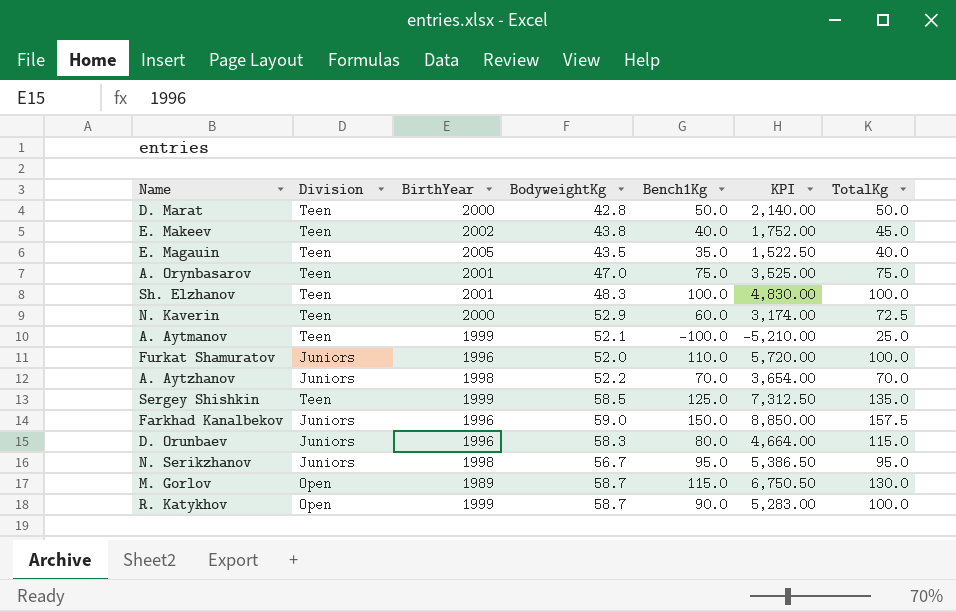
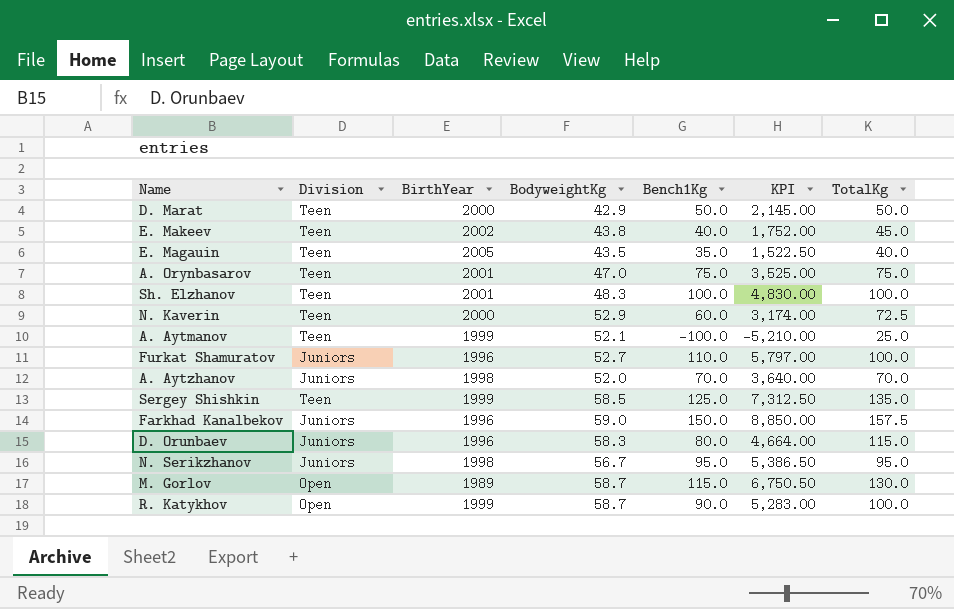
D. Marat | BodyweightKg: 42.8 -> 42.9
D. Marat | KPI: 2,140.00 -> 2,145.00
Furkat Shamuratov | BodyweightKg: 52.0 -> 52.7
Furkat Shamuratov | KPI: 5,720.00 -> 5,797.00
A. Aytzhanov | BodyweightKg: 52.2 -> 52.0
A. Aytzhanov | KPI: 3,654.00 -> 3,640.00

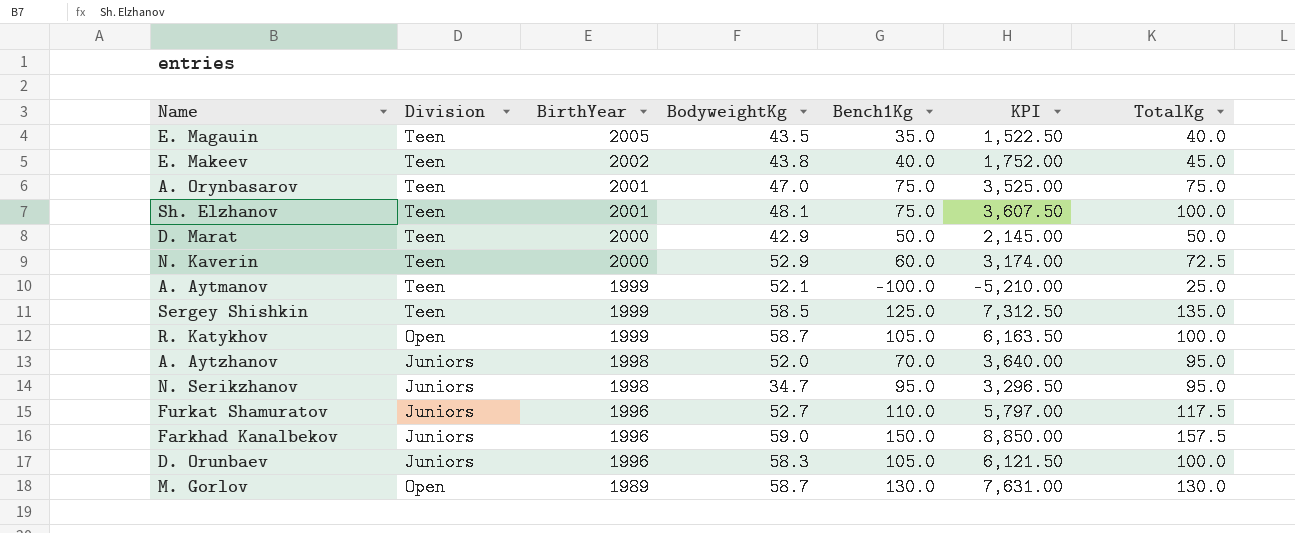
row order: none -> BirthYear descending
Sh. Elzhanov | BodyweightKg: 48.3 -> 48.1
Sh. Elzhanov | Bench1Kg: 100.0 -> 75.0
Sh. Elzhanov | KPI: 4,830.00 -> 3,607.50
R. Katykhov | Bench1Kg: 90.0 -> 105.0
R. Katykhov | KPI: 5,283.00 -> 6,163.50
A. Aytzhanov | TotalKg: 70.0 -> 95.0
N. Serikzhanov | BodyweightKg: 56.7 -> 34.7
N. Serikzhanov | KPI: 5,386.50 -> 3,296.50
Furkat Shamuratov | TotalKg: 100.0 -> 117.5
D. Orunbaev | Bench1Kg: 80.0 -> 105.0
D. Orunbaev | KPI: 4,664.00 -> 6,121.50
D. Orunbaev | TotalKg: 115.0 -> 100.0
M. Gorlov | Bench1Kg: 115.0 -> 130.0
M. Gorlov | KPI: 6,750.50 -> 7,631.00

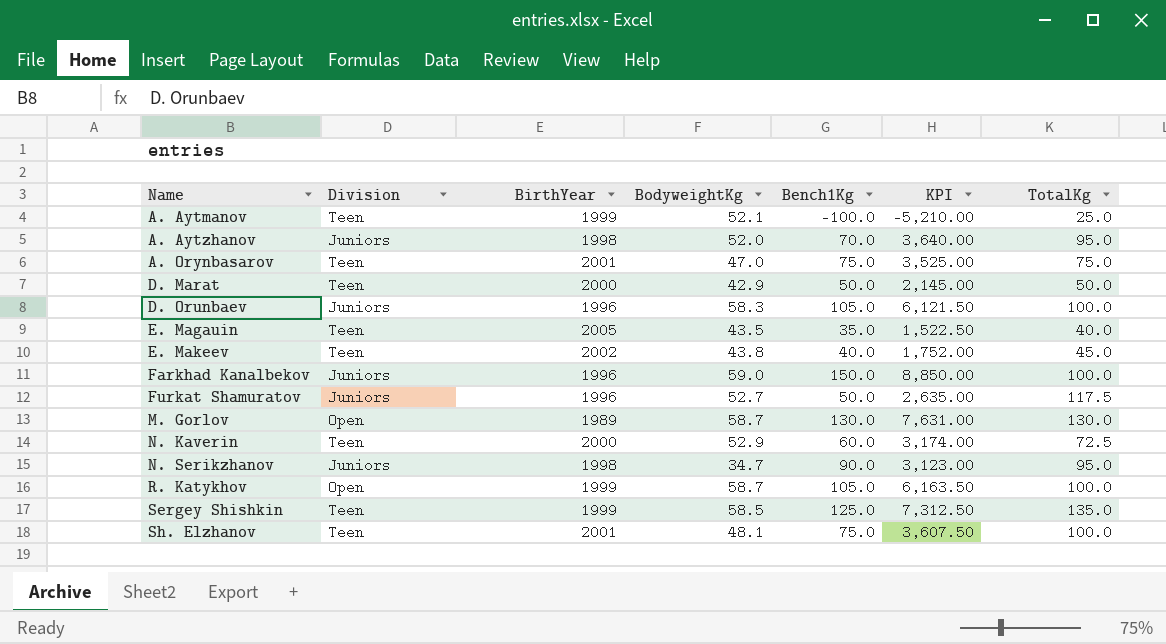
row order: BirthYear descending -> Name ascending
Farkhad Kanalbekov | TotalKg: 157.5 -> 100.0
Furkat Shamuratov | Bench1Kg: 110.0 -> 50.0
Furkat Shamuratov | KPI: 5,797.00 -> 2,635.00
N. Serikzhanov | Bench1Kg: 95.0 -> 90.0
N. Serikzhanov | KPI: 3,296.50 -> 3,123.00

